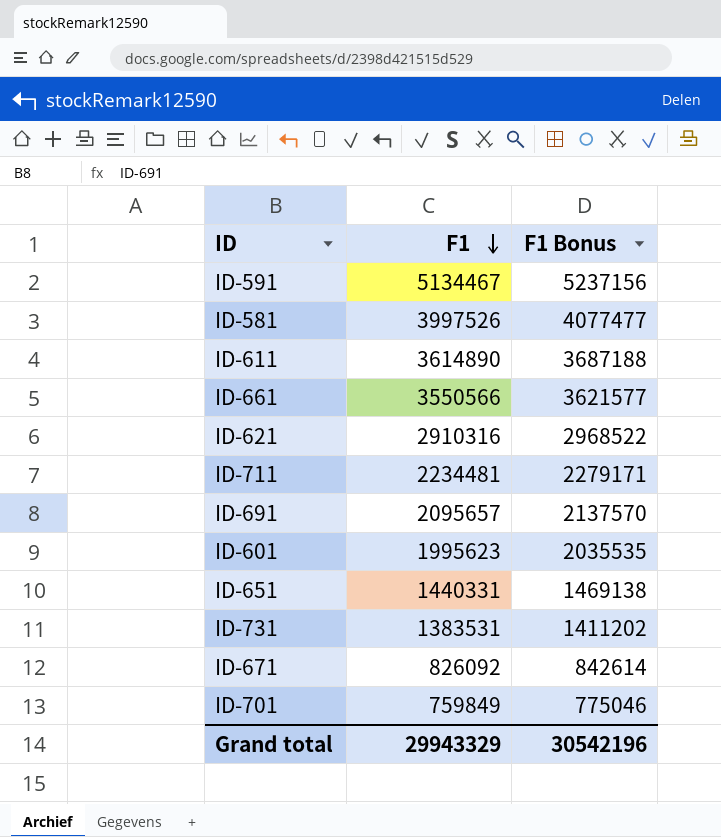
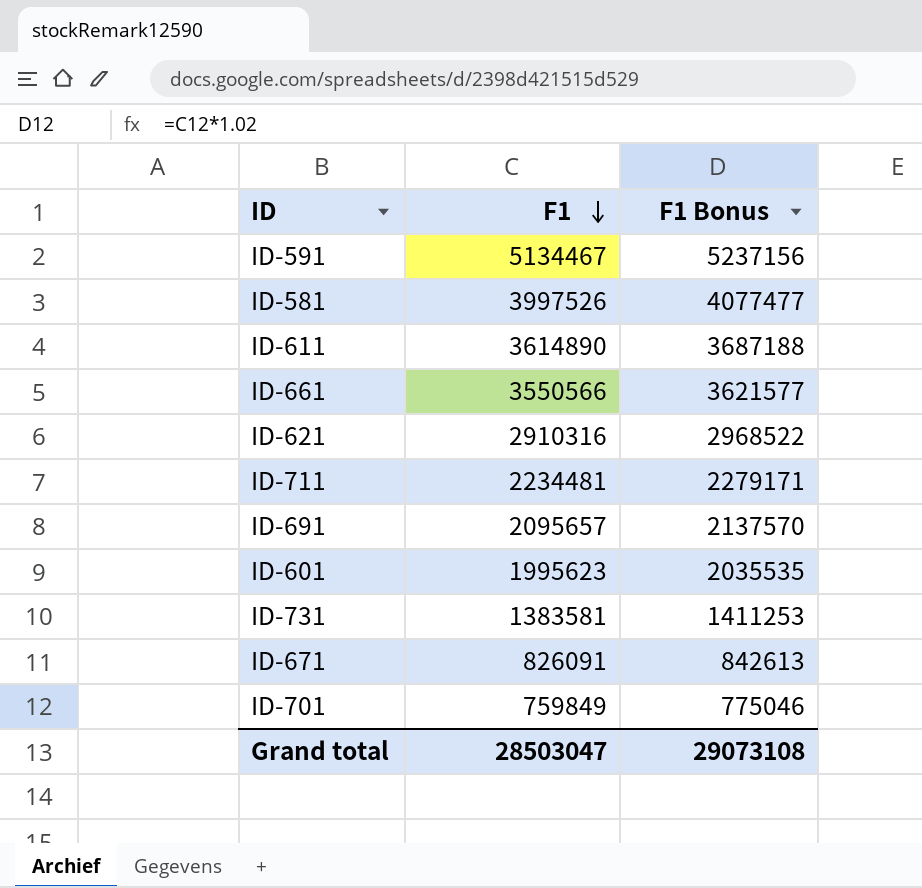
row ID-651: 1440331 | 1469138 -> none
ID-731 | F1: 1383531 -> 1383581
ID-731 | F1 Bonus: 1411202 -> 1411253
ID-671 | F1: 826092 -> 826091
ID-671 | F1 Bonus: 842614 -> 842613
Grand total | F1: 29943329 -> 28503047
Grand total | F1 Bonus: 30542196 -> 29073108

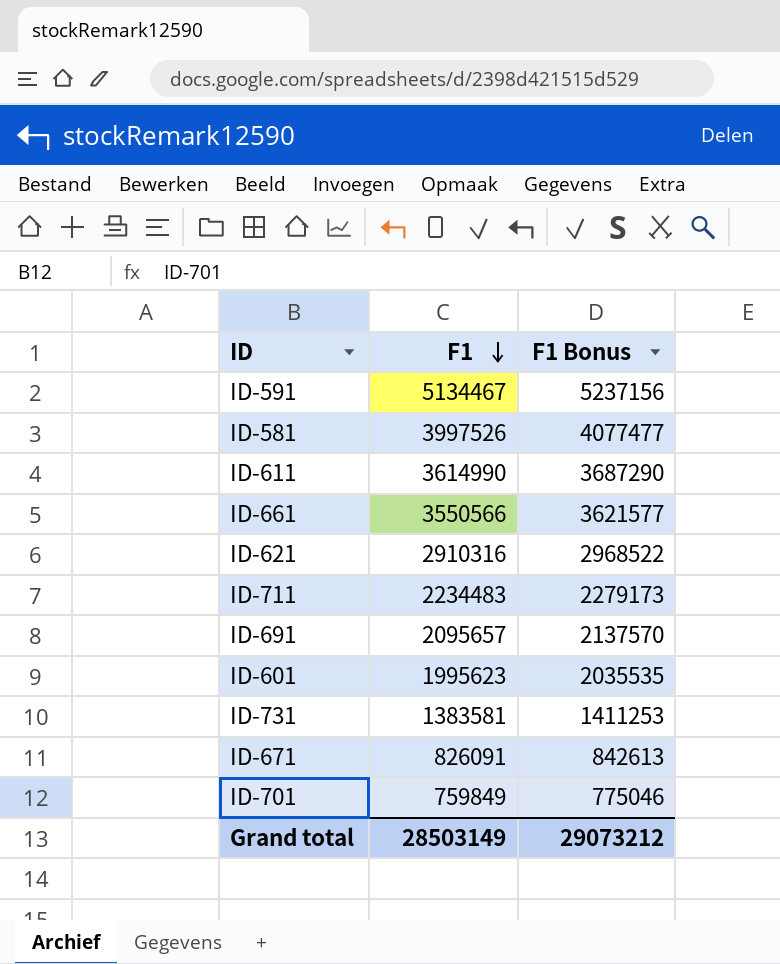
ID-611 | F1: 3614890 -> 3614990
ID-611 | F1 Bonus: 3687188 -> 3687290
ID-711 | F1: 2234481 -> 2234483
ID-711 | F1 Bonus: 2279171 -> 2279173
Grand total | F1: 28503047 -> 28503149
Grand total | F1 Bonus: 29073108 -> 29073212

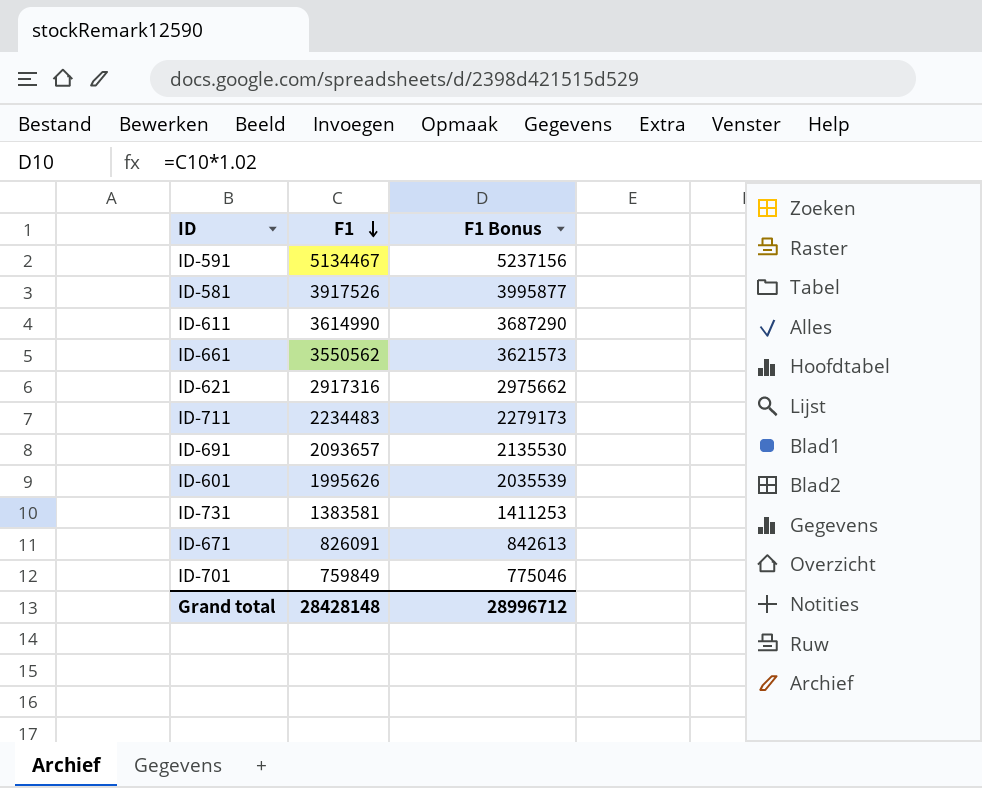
ID-581 | F1: 3997526 -> 3917526
ID-581 | F1 Bonus: 4077477 -> 3995877
ID-661 | F1: 3550566 -> 3550562
ID-661 | F1 Bonus: 3621577 -> 3621573
ID-621 | F1: 2910316 -> 2917316
ID-621 | F1 Bonus: 2968522 -> 2975662
ID-691 | F1: 2095657 -> 2093657
ID-691 | F1 Bonus: 2137570 -> 2135530
ID-601 | F1: 1995623 -> 1995626
ID-601 | F1 Bonus: 2035535 -> 2035539
Grand total | F1: 28503149 -> 28428148
Grand total | F1 Bonus: 29073212 -> 28996712

